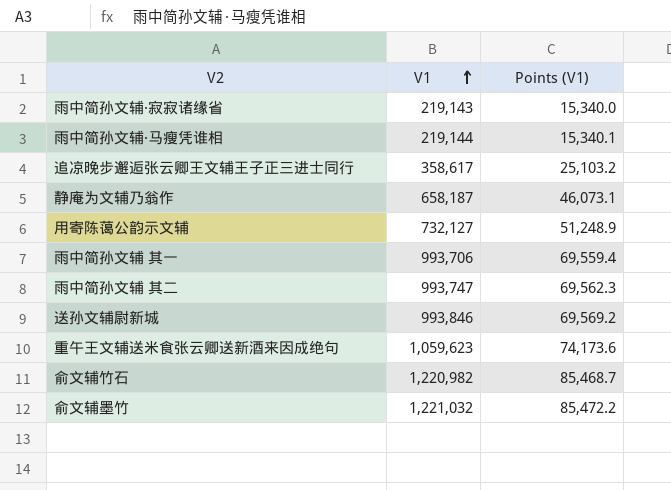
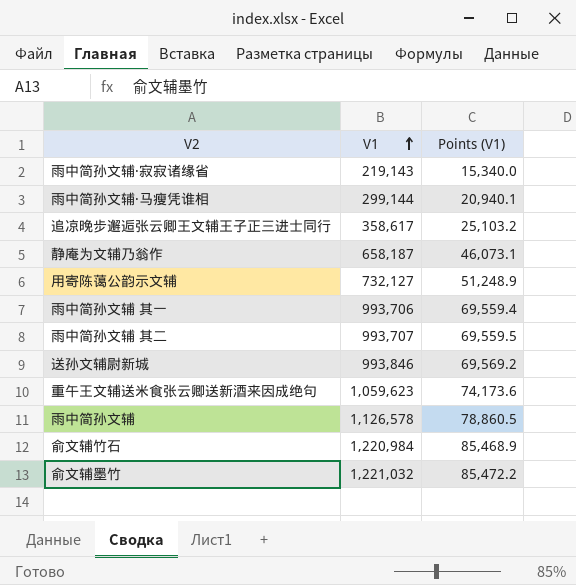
雨中简孙文辅·马瘦凭谁相 | V1: 219,144 -> 299,144
雨中简孙文辅·马瘦凭谁相 | Points (V1): 15,340.1 -> 20,940.1
雨中简孙文辅 其二 | V1: 993,747 -> 993,707
雨中简孙文辅 其二 | Points (V1): 69,562.3 -> 69,559.5
row 雨中简孙文辅: none -> 1,126,578 | 78,860.5
俞文辅竹石 | V1: 1,220,982 -> 1,220,984
俞文辅竹石 | Points (V1): 85,468.7 -> 85,468.9

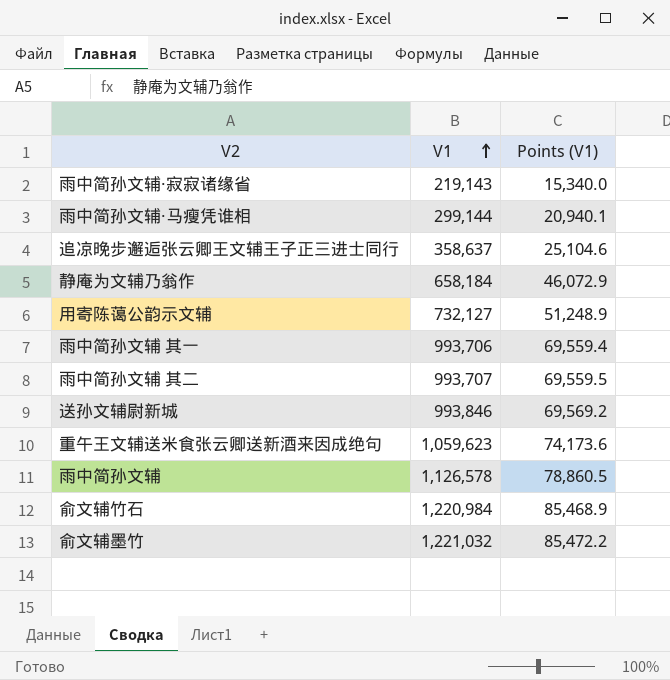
追凉晚步邂逅张云卿王文辅王子正三进士同行 | V1: 358,617 -> 358,637
追凉晚步邂逅张云卿王文辅王子正三进士同行 | Points (V1): 25,103.2 -> 25,104.6
静庵为文辅乃翁作 | V1: 658,187 -> 658,184
静庵为文辅乃翁作 | Points (V1): 46,073.1 -> 46,072.9

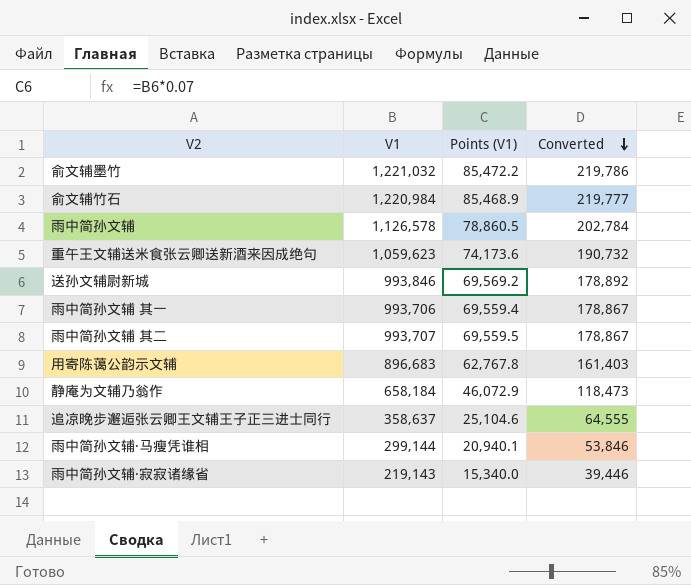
row order: V1 ascending -> Converted descending
column Converted | formula: none -> [V1] * 0.18
用寄陈蔼公韵示文辅 | V1: 732,127 -> 896,683
用寄陈蔼公韵示文辅 | Points (V1): 51,248.9 -> 62,767.8

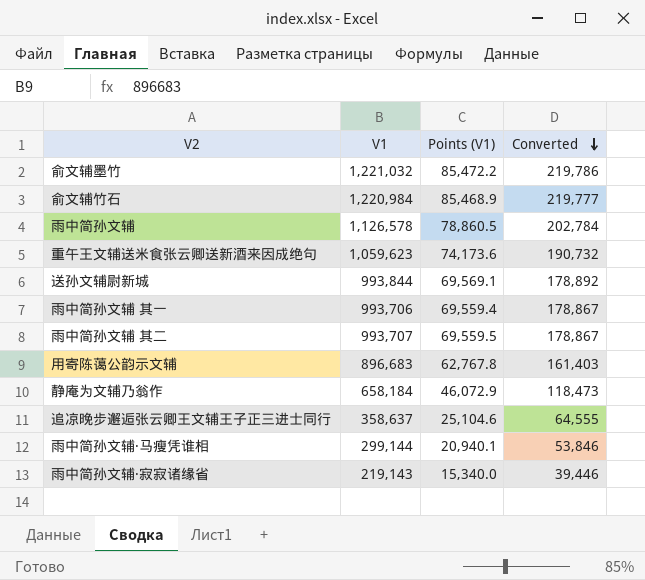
送孙文辅尉新城 | V1: 993,846 -> 993,844
送孙文辅尉新城 | Points (V1): 69,569.2 -> 69,569.1

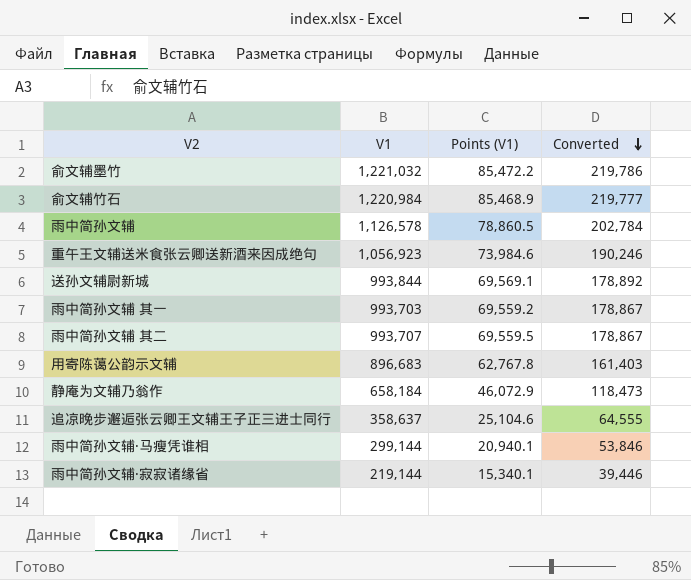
重午王文辅送米食张云卿送新酒来因成绝句 | V1: 1,059,623 -> 1,056,923
重午王文辅送米食张云卿送新酒来因成绝句 | Points (V1): 74,173.6 -> 73,984.6
重午王文辅送米食张云卿送新酒来因成绝句 | Converted: 190,732 -> 190,246
雨中简孙文辅 其一 | V1: 993,706 -> 993,703
雨中简孙文辅 其一 | Points (V1): 69,559.4 -> 69,559.2
雨中简孙文辅·寂寂诸缘省 | V1: 219,143 -> 219,144
雨中简孙文辅·寂寂诸缘省 | Points (V1): 15,340.0 -> 15,340.1

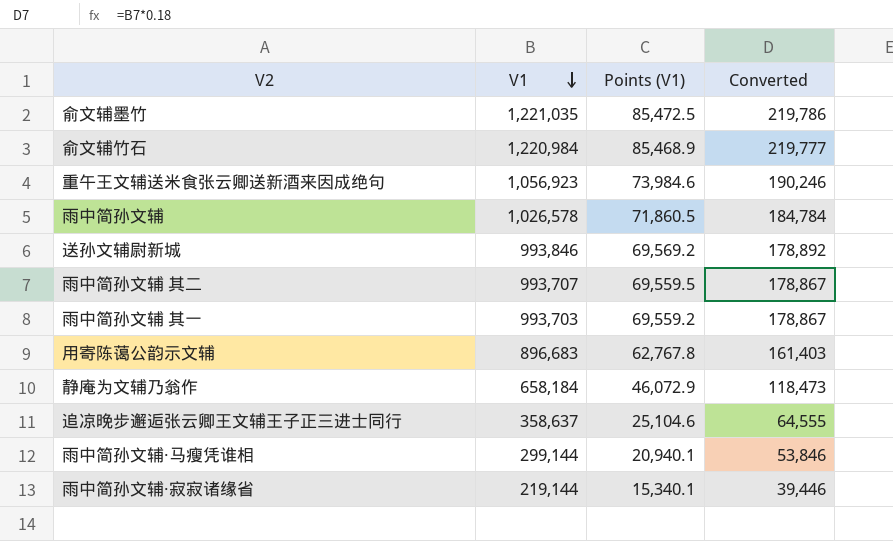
row order: Converted descending -> V1 descending
俞文辅墨竹 | V1: 1,221,032 -> 1,221,035
俞文辅墨竹 | Points (V1): 85,472.2 -> 85,472.5
雨中简孙文辅 | V1: 1,126,578 -> 1,026,578
雨中简孙文辅 | Points (V1): 78,860.5 -> 71,860.5
雨中简孙文辅 | Converted: 202,784 -> 184,784
送孙文辅尉新城 | V1: 993,844 -> 993,846
送孙文辅尉新城 | Points (V1): 69,569.1 -> 69,569.2

